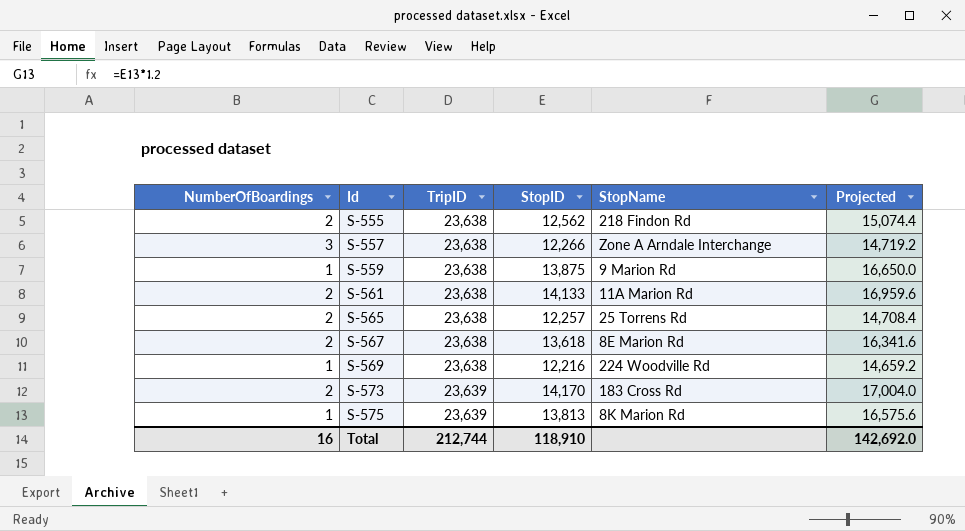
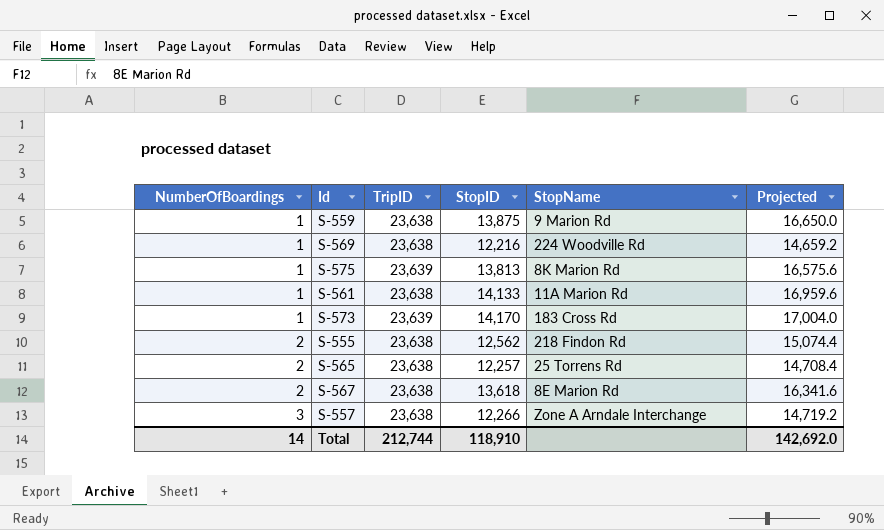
row order: Id ascending -> NumberOfBoardings ascending
S-561 | NumberOfBoardings: 2 -> 1
S-573 | NumberOfBoardings: 2 -> 1
Total | NumberOfBoardings: 16 -> 14

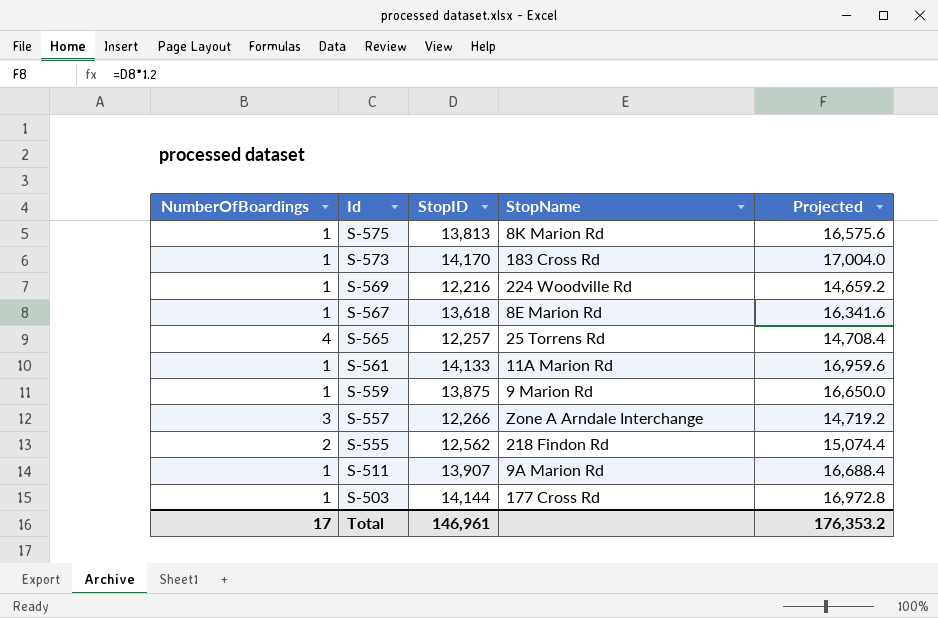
row order: NumberOfBoardings ascending -> Id descending
column TripID | position: 3 -> none
S-567 | NumberOfBoardings: 2 -> 1
S-565 | NumberOfBoardings: 2 -> 4
row S-511: none -> 1 | 13,907 | 9A Marion Rd | 16,688.4
row S-503: none -> 1 | 14,144 | 177 Cross Rd | 16,972.8
Total | NumberOfBoardings: 14 -> 17
Total | StopID: 118,910 -> 146,961
Total | Projected: 142,692.0 -> 176,353.2

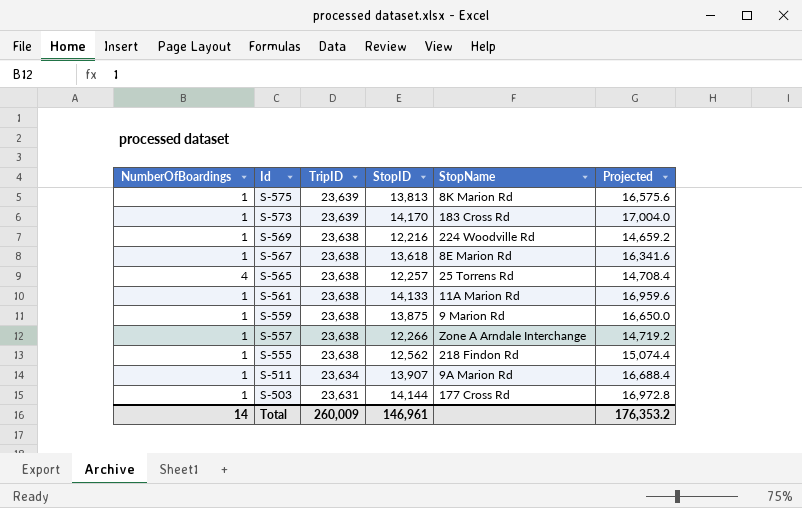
column TripID | position: none -> 3
S-557 | NumberOfBoardings: 3 -> 1
S-555 | NumberOfBoardings: 2 -> 1
Total | NumberOfBoardings: 17 -> 14

